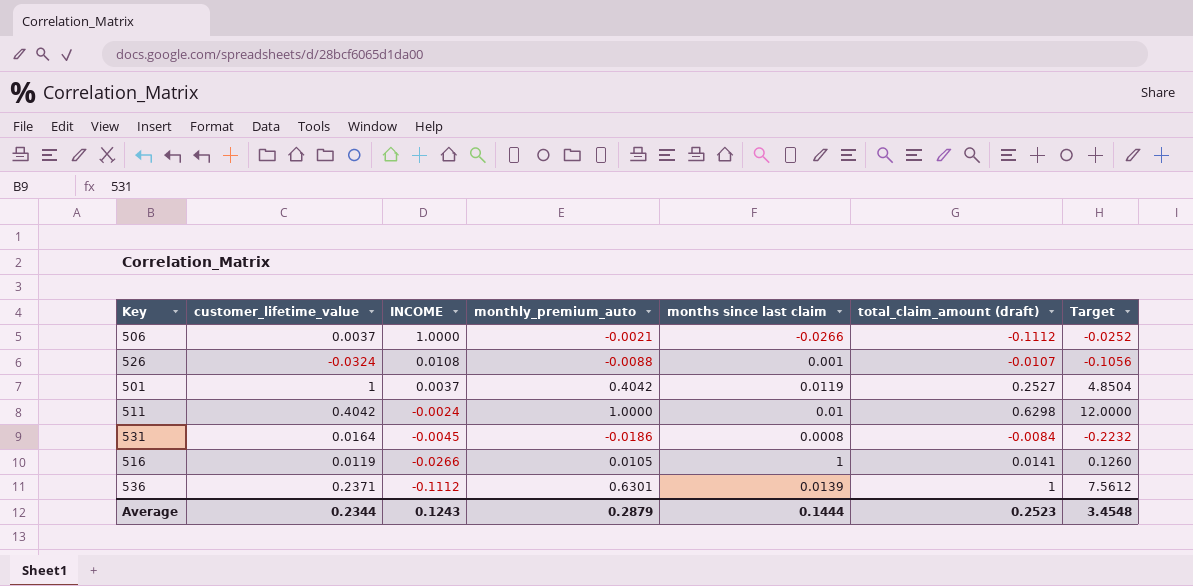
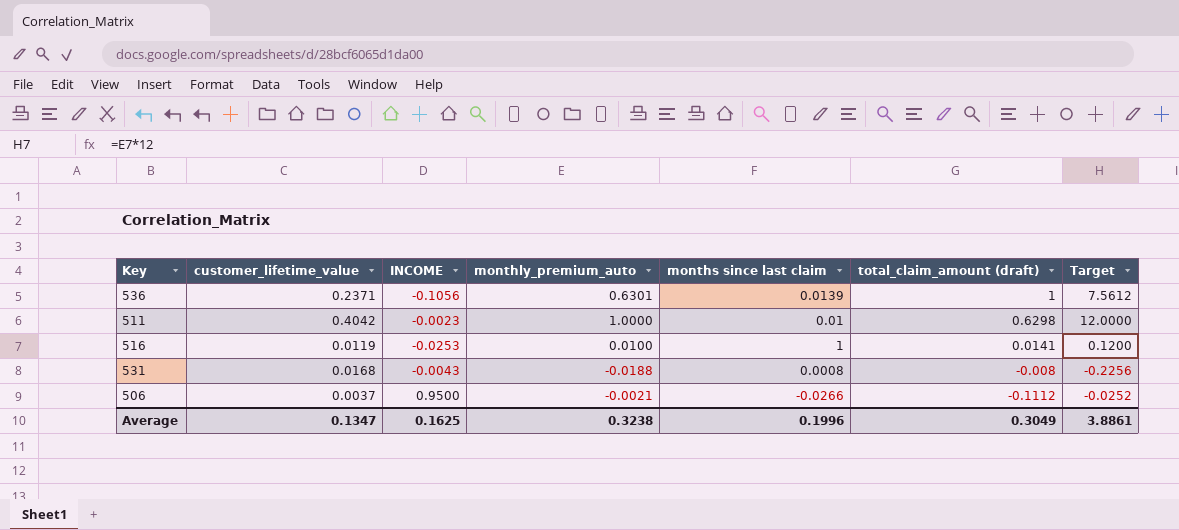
row order: INCOME descending -> total_claim_amount (draft) descending
row 526: -0.0324 | 0.0108 | -0.0088 | 0.001 | -0.0107 | -0.1056 -> none
row 501: 1 | 0.0037 | 0.4042 | 0.0119 | 0.2527 | 4.8504 -> none
536 | INCOME: -0.1112 -> -0.1056
511 | INCOME: -0.0024 -> -0.0023
516 | INCOME: -0.0266 -> -0.0253
516 | monthly_premium_auto: 0.0105 -> 0.0100
516 | Target: 0.1260 -> 0.1200
531 | customer_lifetime_value: 0.0164 -> 0.0168
531 | INCOME: -0.0045 -> -0.0043
531 | monthly_premium_auto: -0.0186 -> -0.0188
531 | total_claim_amount (draft): -0.0084 -> -0.008
531 | Target: -0.2232 -> -0.2256
506 | INCOME: 1.0000 -> 0.9500
Average | customer_lifetime_value: 0.2344 -> 0.1347
Average | INCOME: 0.1243 -> 0.1625
Average | monthly_premium_auto: 0.2879 -> 0.3238
Average | months since last claim: 0.1444 -> 0.1996
Average | total_claim_amount (draft): 0.2523 -> 0.3049
Average | Target: 3.4548 -> 3.8861

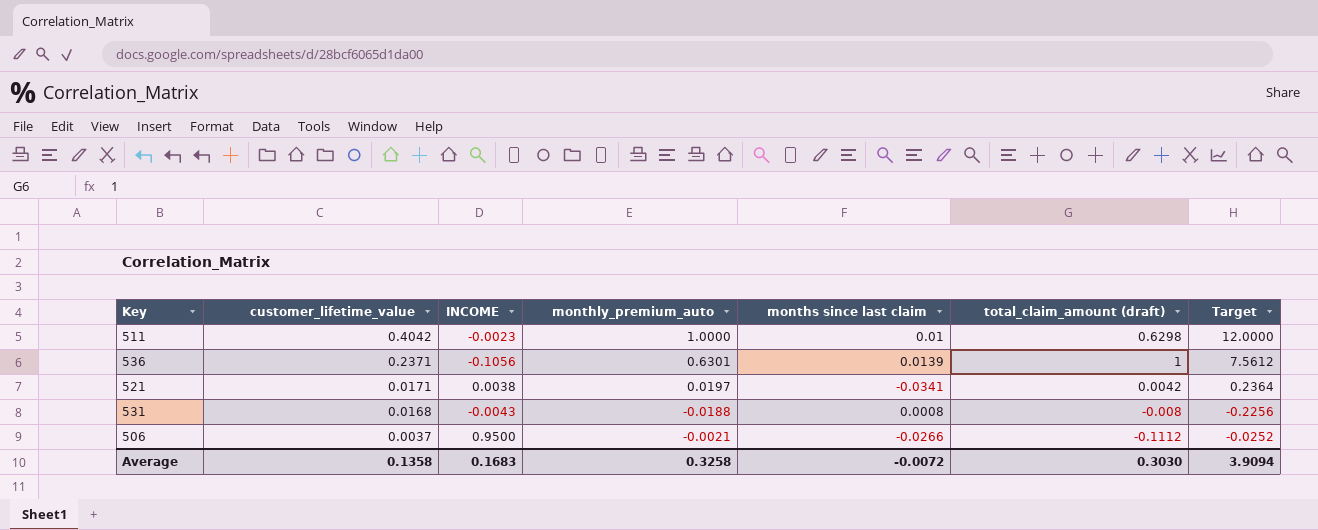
row order: total_claim_amount (draft) descending -> customer_lifetime_value descending
row 516: 0.0119 | -0.0253 | 0.0100 | 1 | 0.0141 | 0.1200 -> none
row 521: none -> 0.0171 | 0.0038 | 0.0197 | -0.0341 | 0.0042 | 0.2364
Average | customer_lifetime_value: 0.1347 -> 0.1358
Average | INCOME: 0.1625 -> 0.1683
Average | monthly_premium_auto: 0.3238 -> 0.3258
Average | months since last claim: 0.1996 -> -0.0072
Average | total_claim_amount (draft): 0.3049 -> 0.3030
Average | Target: 3.8861 -> 3.9094

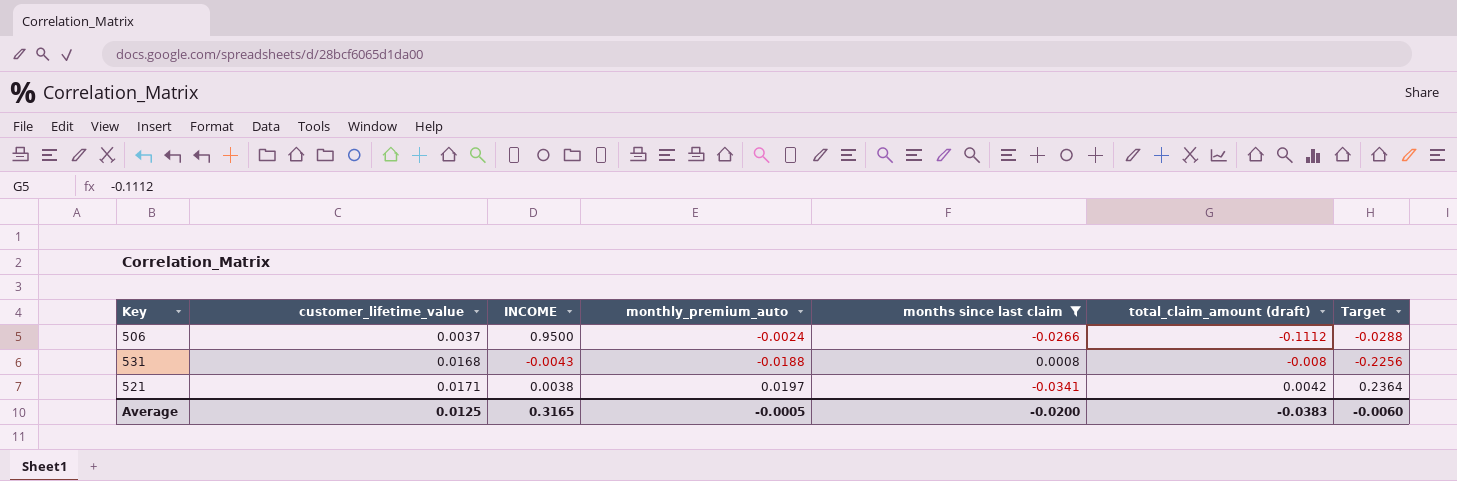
filter: none -> months since last claim <= 0.0008
row order: customer_lifetime_value descending -> customer_lifetime_value ascending
506 | monthly_premium_auto: -0.0021 -> -0.0024
506 | Target: -0.0252 -> -0.0288
Average | customer_lifetime_value: 0.1358 -> 0.0125
Average | INCOME: 0.1683 -> 0.3165
Average | monthly_premium_auto: 0.3258 -> -0.0005
Average | months since last claim: -0.0072 -> -0.0200
Average | total_claim_amount (draft): 0.3030 -> -0.0383
Average | Target: 3.9094 -> -0.0060

